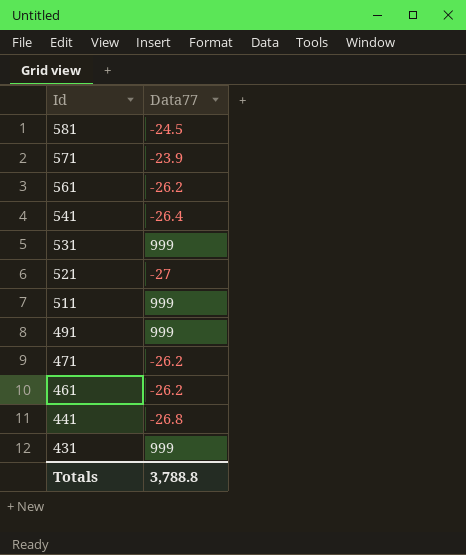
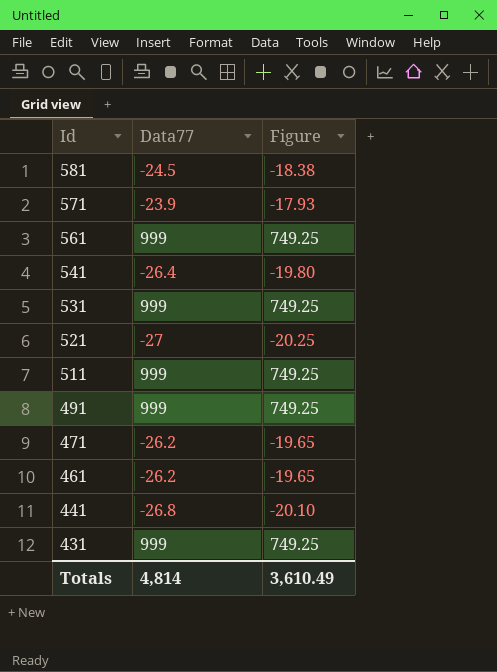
column Figure | formula: none -> [Data77] * 0.75
561 | Data77: -26.2 -> 999
Totals | Data77: 3,788.8 -> 4,814

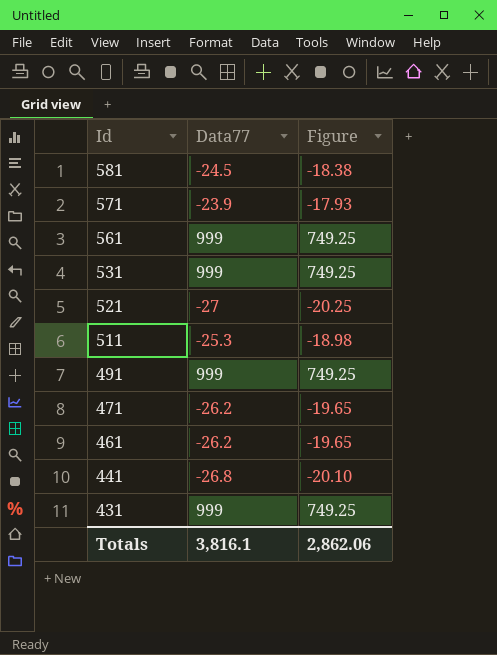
row 541: -26.4 | -19.80 -> none
511 | Data77: 999 -> -25.3
511 | Figure: 749.25 -> -18.98
Totals | Data77: 4,814 -> 3,816.1
Totals | Figure: 3,610.49 -> 2,862.06

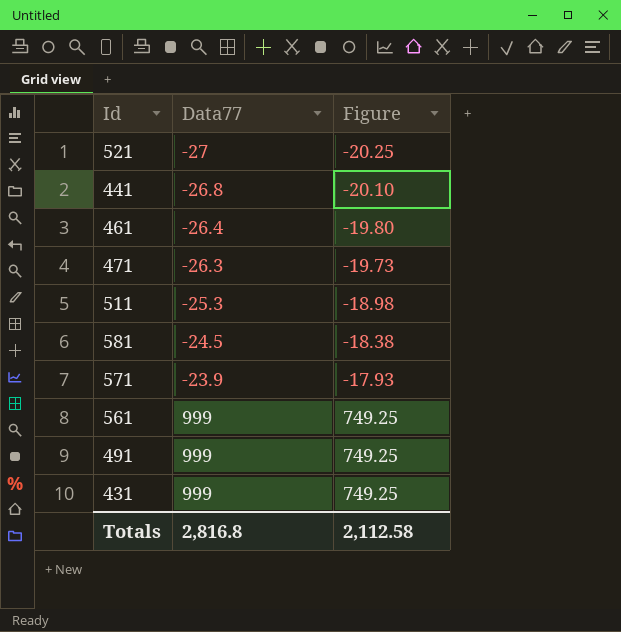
row order: Id descending -> Data77 ascending
row 531: 999 | 749.25 -> none
461 | Data77: -26.2 -> -26.4
461 | Figure: -19.65 -> -19.80
471 | Data77: -26.2 -> -26.3
471 | Figure: -19.65 -> -19.73
Totals | Data77: 3,816.1 -> 2,816.8
Totals | Figure: 2,862.06 -> 2,112.58

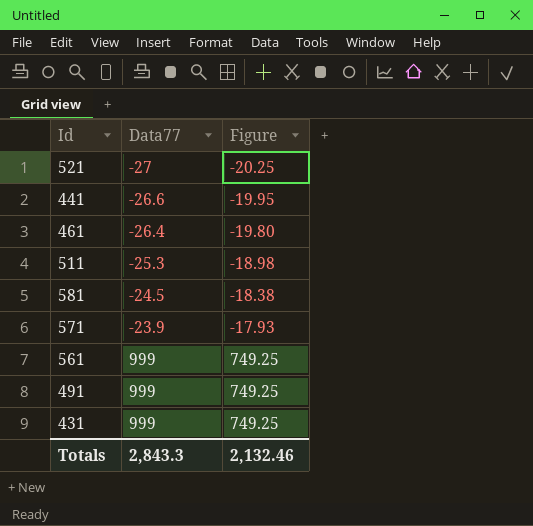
row 471: -26.3 | -19.73 -> none
441 | Data77: -26.8 -> -26.6
441 | Figure: -20.10 -> -19.95
Totals | Data77: 2,816.8 -> 2,843.3
Totals | Figure: 2,112.58 -> 2,132.46

